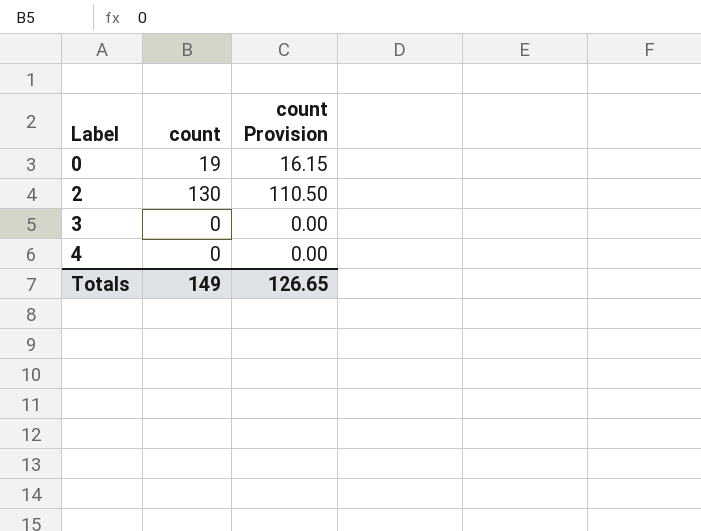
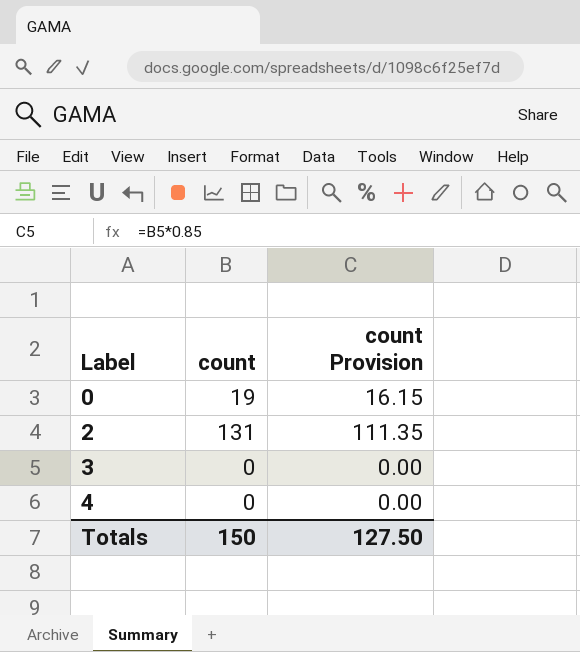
2 | count: 130 -> 131
2 | count Provision: 110.50 -> 111.35
Totals | count: 149 -> 150
Totals | count Provision: 126.65 -> 127.50

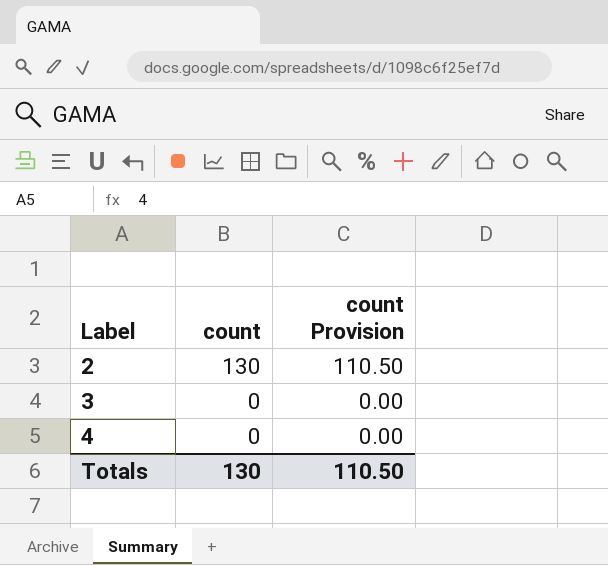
row 0: 19 | 16.15 -> none
2 | count: 131 -> 130
2 | count Provision: 111.35 -> 110.50
Totals | count: 150 -> 130
Totals | count Provision: 127.50 -> 110.50

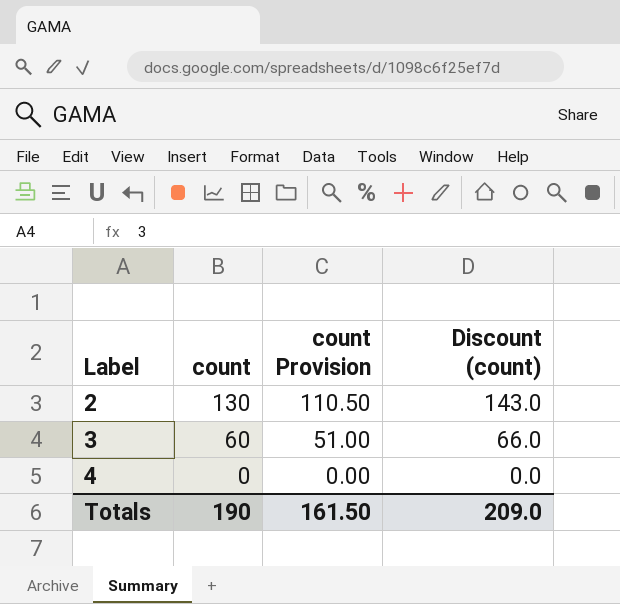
column Discount (count) | formula: none -> [count] * 1.1
3 | count: 0 -> 60
3 | count Provision: 0.00 -> 51.00
Totals | count: 130 -> 190
Totals | count Provision: 110.50 -> 161.50

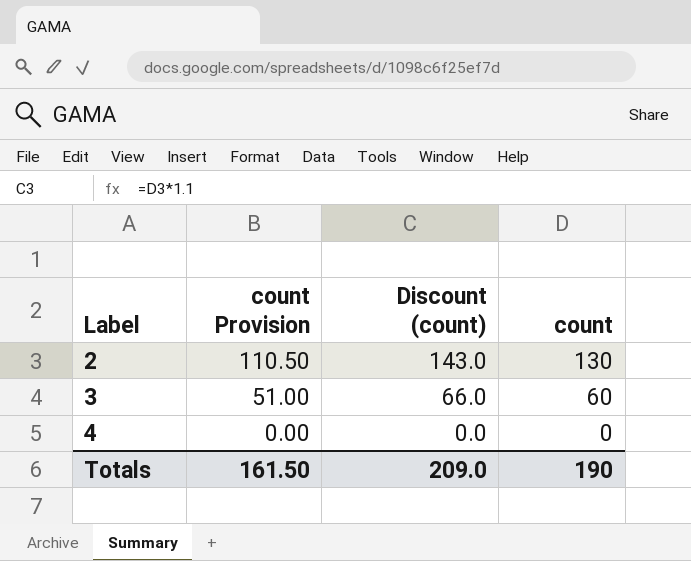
column count | position: 2 -> 4

